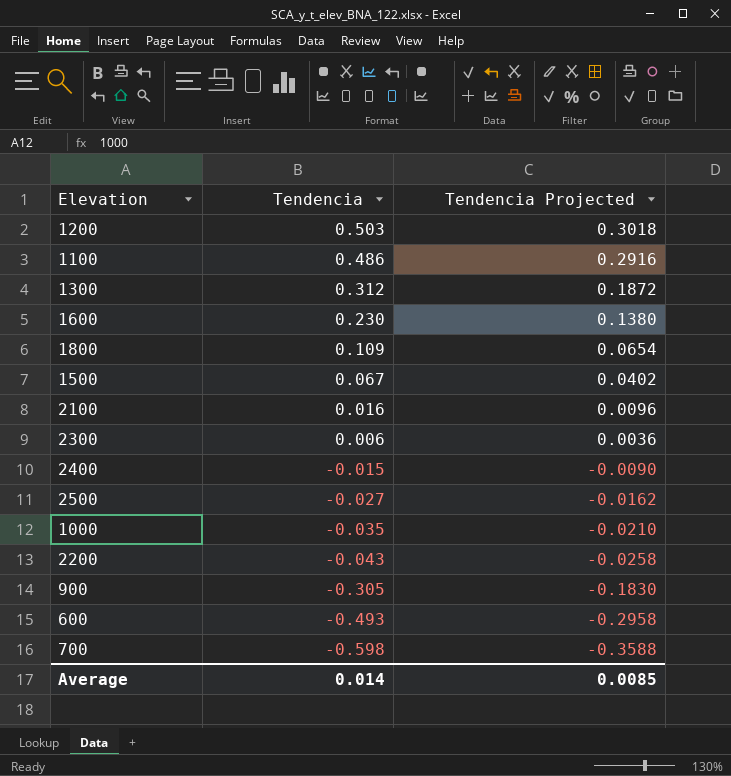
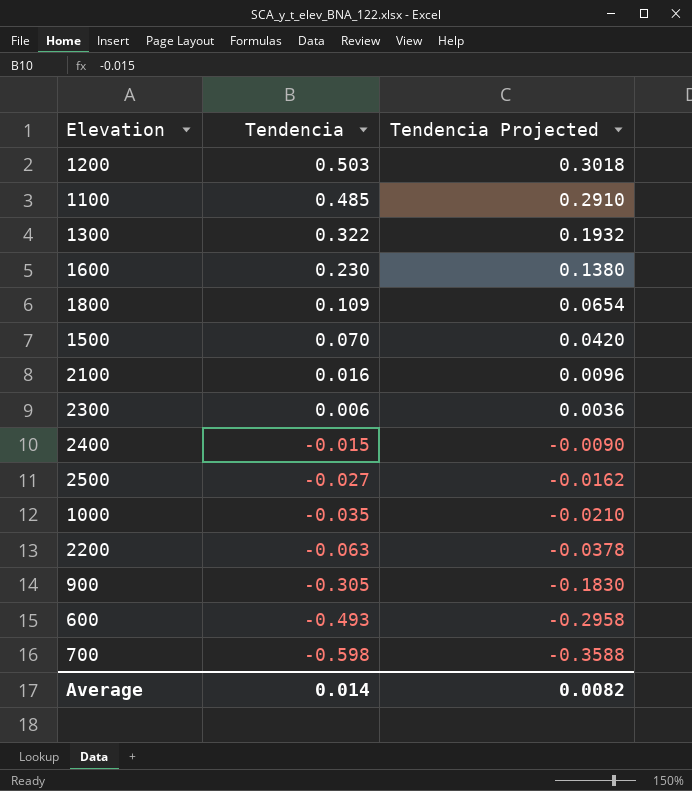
1100 | Tendencia: 0.486 -> 0.485
1100 | Tendencia Projected: 0.2916 -> 0.2910
1300 | Tendencia: 0.312 -> 0.322
1300 | Tendencia Projected: 0.1872 -> 0.1932
1500 | Tendencia: 0.067 -> 0.070
1500 | Tendencia Projected: 0.0402 -> 0.0420
2200 | Tendencia: -0.043 -> -0.063
2200 | Tendencia Projected: -0.0258 -> -0.0378
Average | Tendencia Projected: 0.0085 -> 0.0082

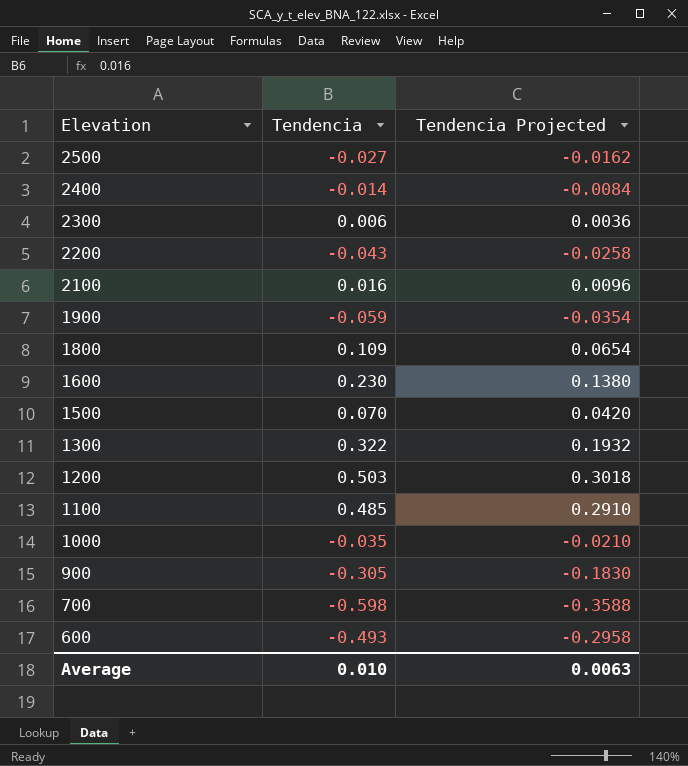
row order: Tendencia descending -> Elevation descending
2400 | Tendencia: -0.015 -> -0.014
2400 | Tendencia Projected: -0.0090 -> -0.0084
2200 | Tendencia: -0.063 -> -0.043
2200 | Tendencia Projected: -0.0378 -> -0.0258
row 1900: none -> -0.059 | -0.0354
Average | Tendencia: 0.014 -> 0.010
Average | Tendencia Projected: 0.0082 -> 0.0063

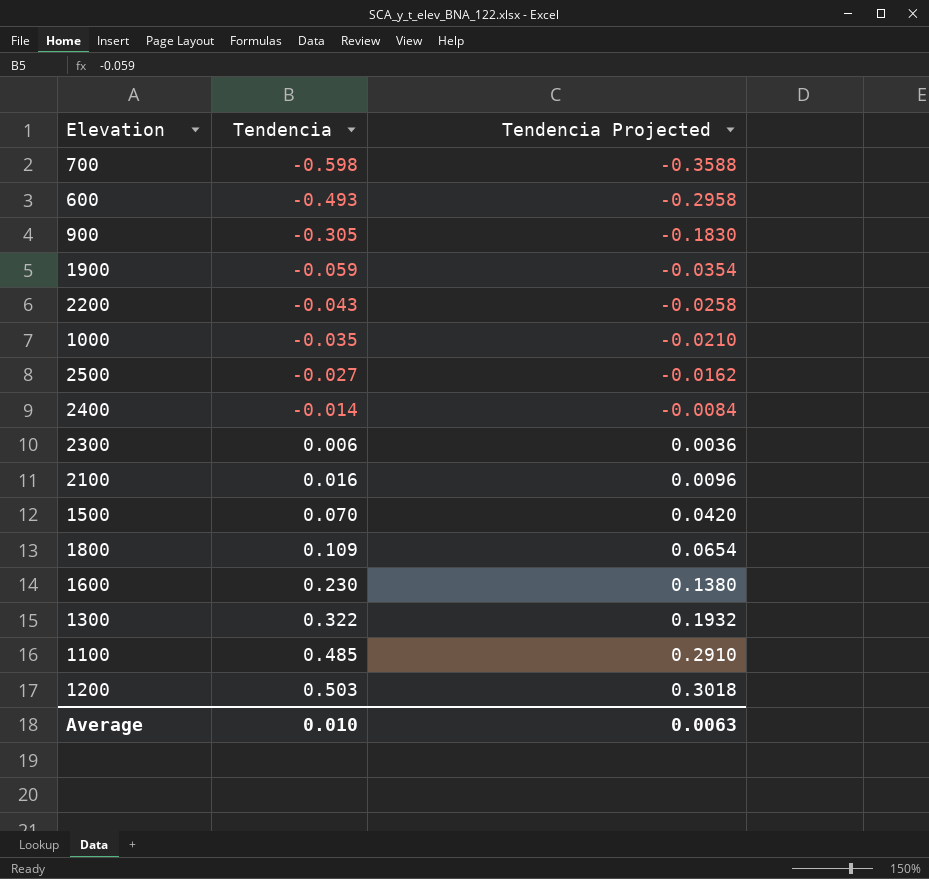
row order: Elevation descending -> Tendencia ascending

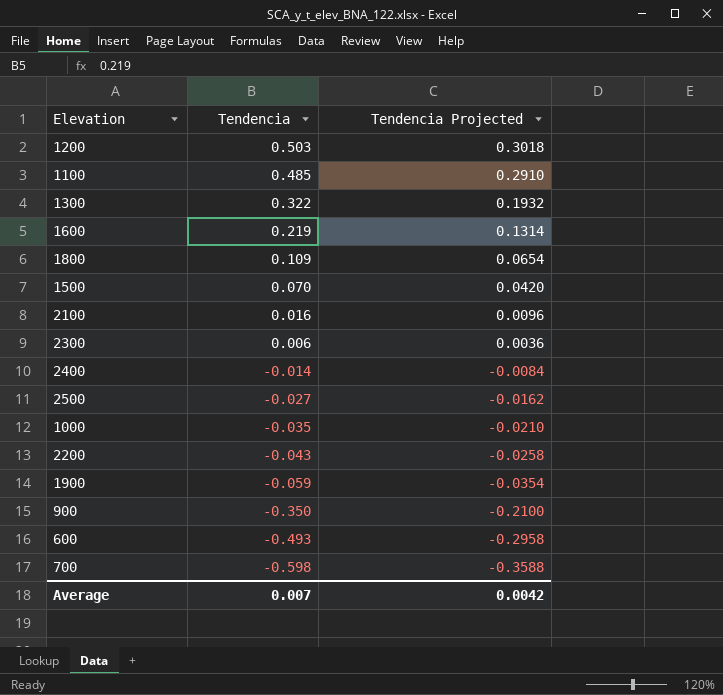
row order: Tendencia ascending -> Tendencia descending
1600 | Tendencia: 0.230 -> 0.219
1600 | Tendencia Projected: 0.1380 -> 0.1314
900 | Tendencia: -0.305 -> -0.350
900 | Tendencia Projected: -0.1830 -> -0.2100
Average | Tendencia: 0.010 -> 0.007
Average | Tendencia Projected: 0.0063 -> 0.0042

